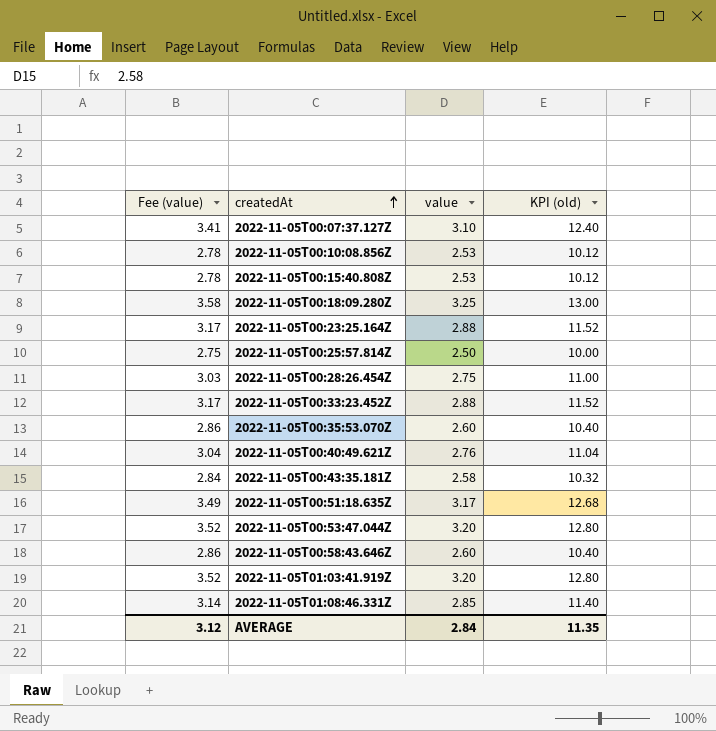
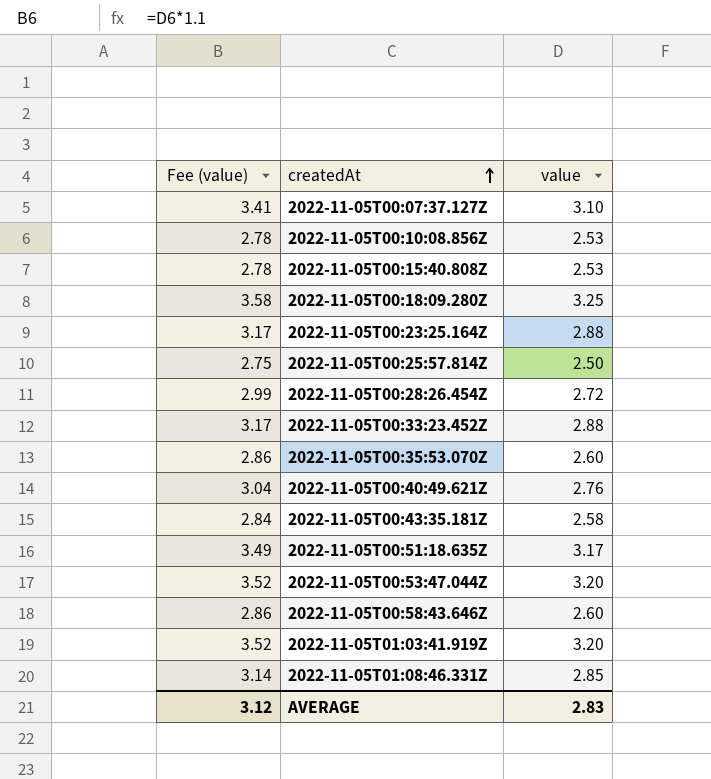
column KPI (old) | formula: [value] * 4 -> none
2022-11-05T00:28:26.454Z | Fee (value): 3.03 -> 2.99
2022-11-05T00:28:26.454Z | value: 2.75 -> 2.72
AVERAGE | value: 2.84 -> 2.83

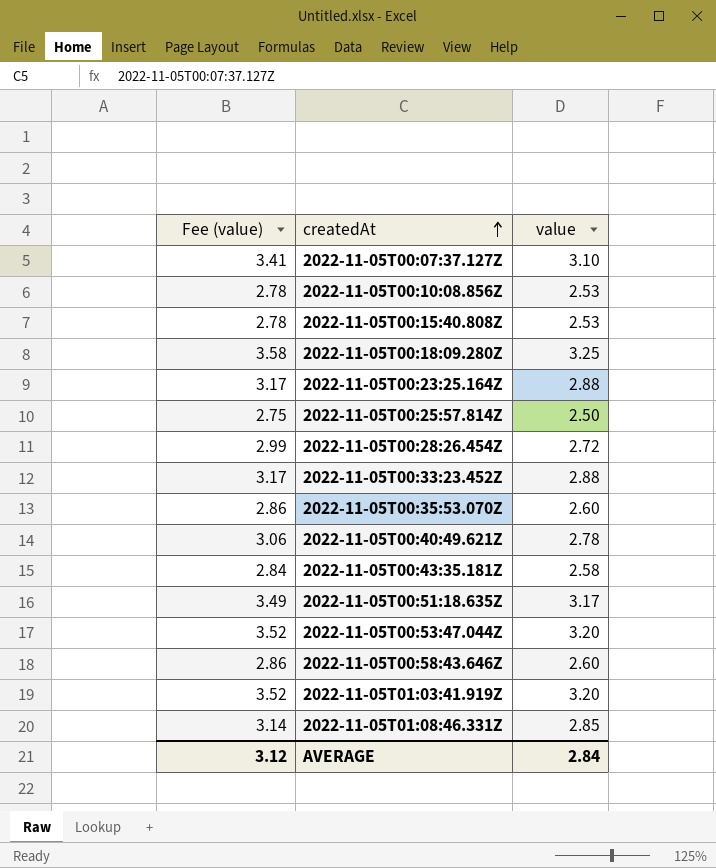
2022-11-05T00:40:49.621Z | Fee (value): 3.04 -> 3.06
2022-11-05T00:40:49.621Z | value: 2.76 -> 2.78
AVERAGE | value: 2.83 -> 2.84

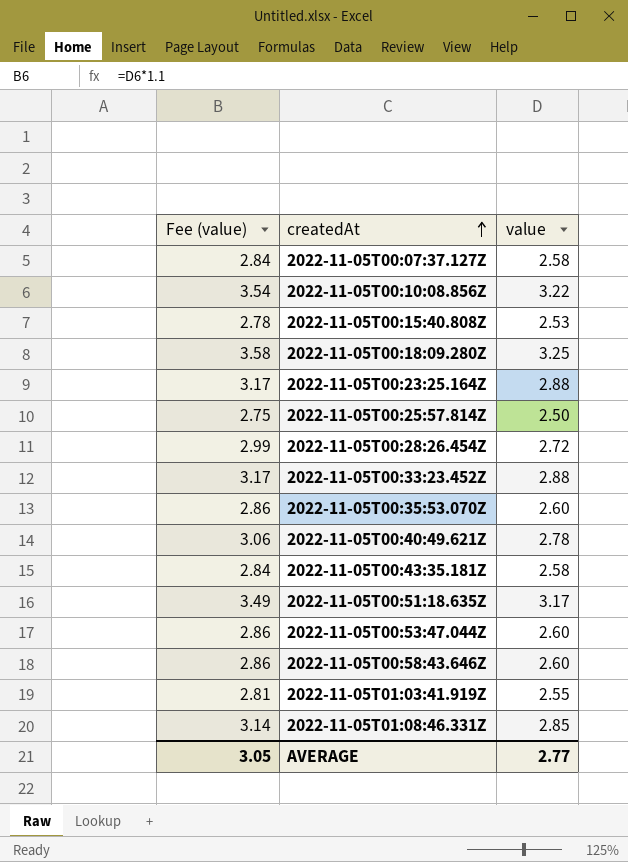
2022-11-05T00:07:37.127Z | Fee (value): 3.41 -> 2.84
2022-11-05T00:07:37.127Z | value: 3.10 -> 2.58
2022-11-05T00:10:08.856Z | Fee (value): 2.78 -> 3.54
2022-11-05T00:10:08.856Z | value: 2.53 -> 3.22
2022-11-05T00:53:47.044Z | Fee (value): 3.52 -> 2.86
2022-11-05T00:53:47.044Z | value: 3.20 -> 2.60
2022-11-05T01:03:41.919Z | Fee (value): 3.52 -> 2.81
2022-11-05T01:03:41.919Z | value: 3.20 -> 2.55
AVERAGE | Fee (value): 3.12 -> 3.05
AVERAGE | value: 2.84 -> 2.77

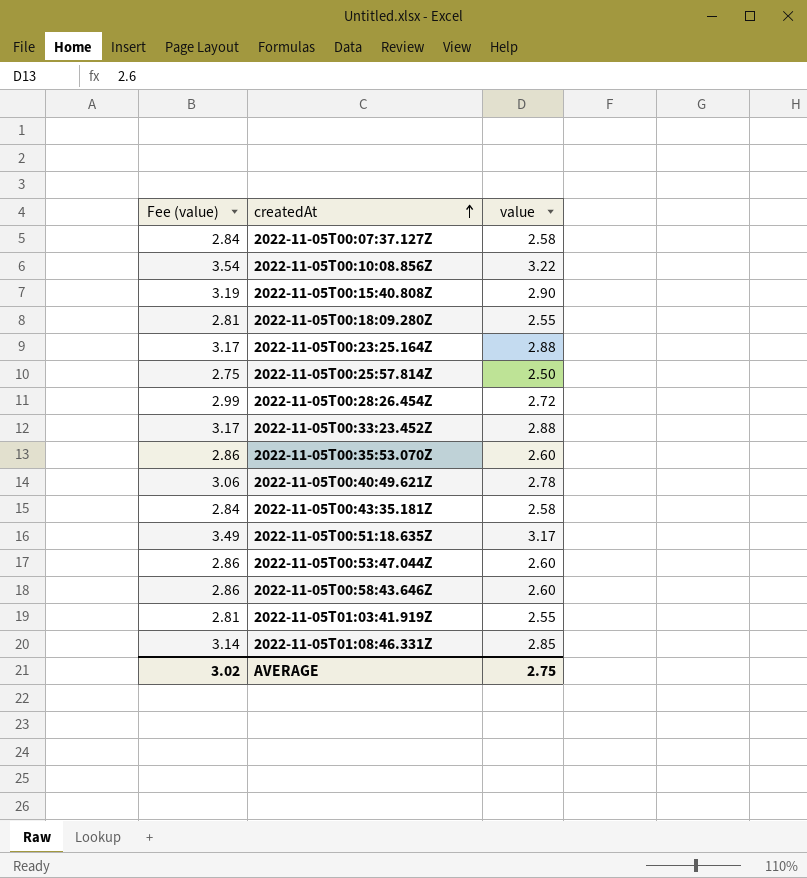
2022-11-05T00:15:40.808Z | Fee (value): 2.78 -> 3.19
2022-11-05T00:15:40.808Z | value: 2.53 -> 2.90
2022-11-05T00:18:09.280Z | Fee (value): 3.58 -> 2.81
2022-11-05T00:18:09.280Z | value: 3.25 -> 2.55
AVERAGE | Fee (value): 3.05 -> 3.02
AVERAGE | value: 2.77 -> 2.75

